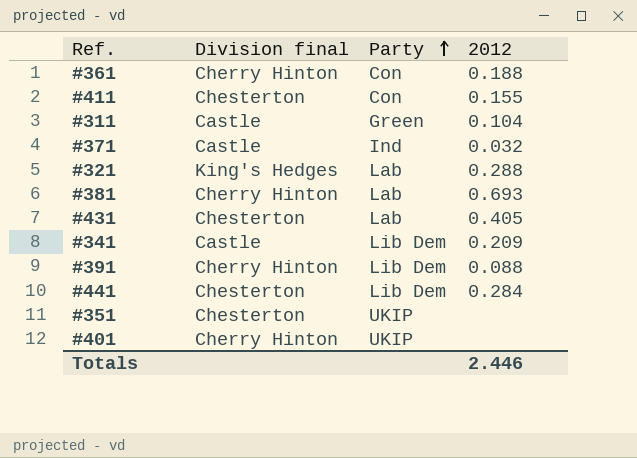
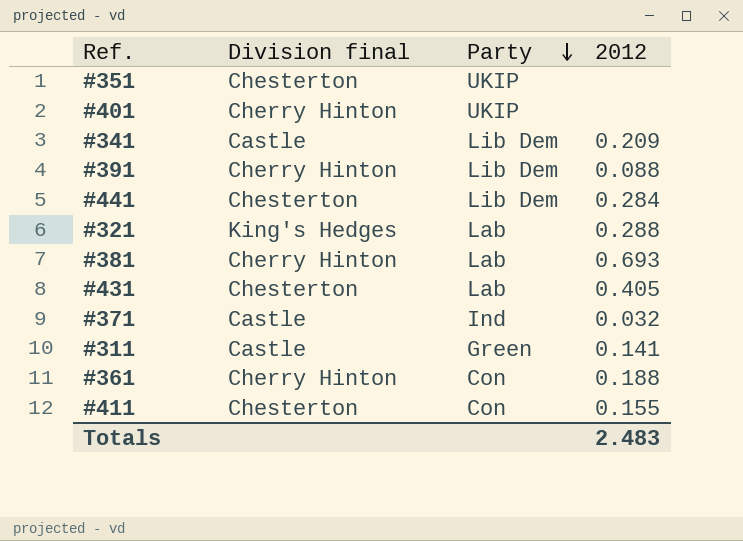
row order: Party ascending -> Party descending
#311 | 2012: 0.104 -> 0.141
Totals | 2012: 2.446 -> 2.483

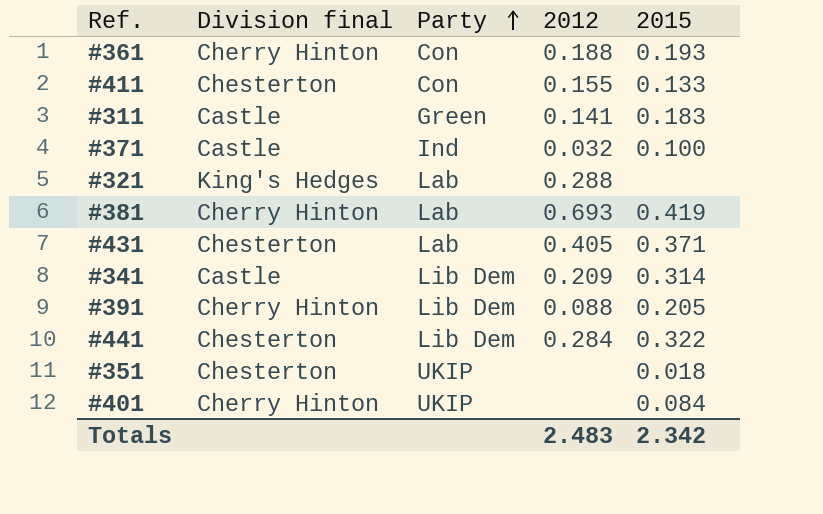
row order: Party descending -> Party ascending
column 2015 | position: none -> 5

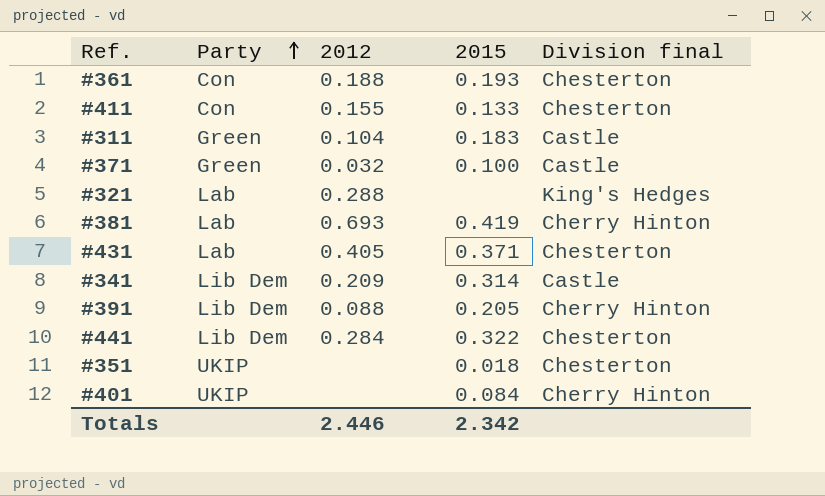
column Division final | position: 2 -> 5
#361 | Division final: Cherry Hinton -> Chesterton
#311 | 2012: 0.141 -> 0.104
#371 | Party: Ind -> Green
Totals | 2012: 2.483 -> 2.446

